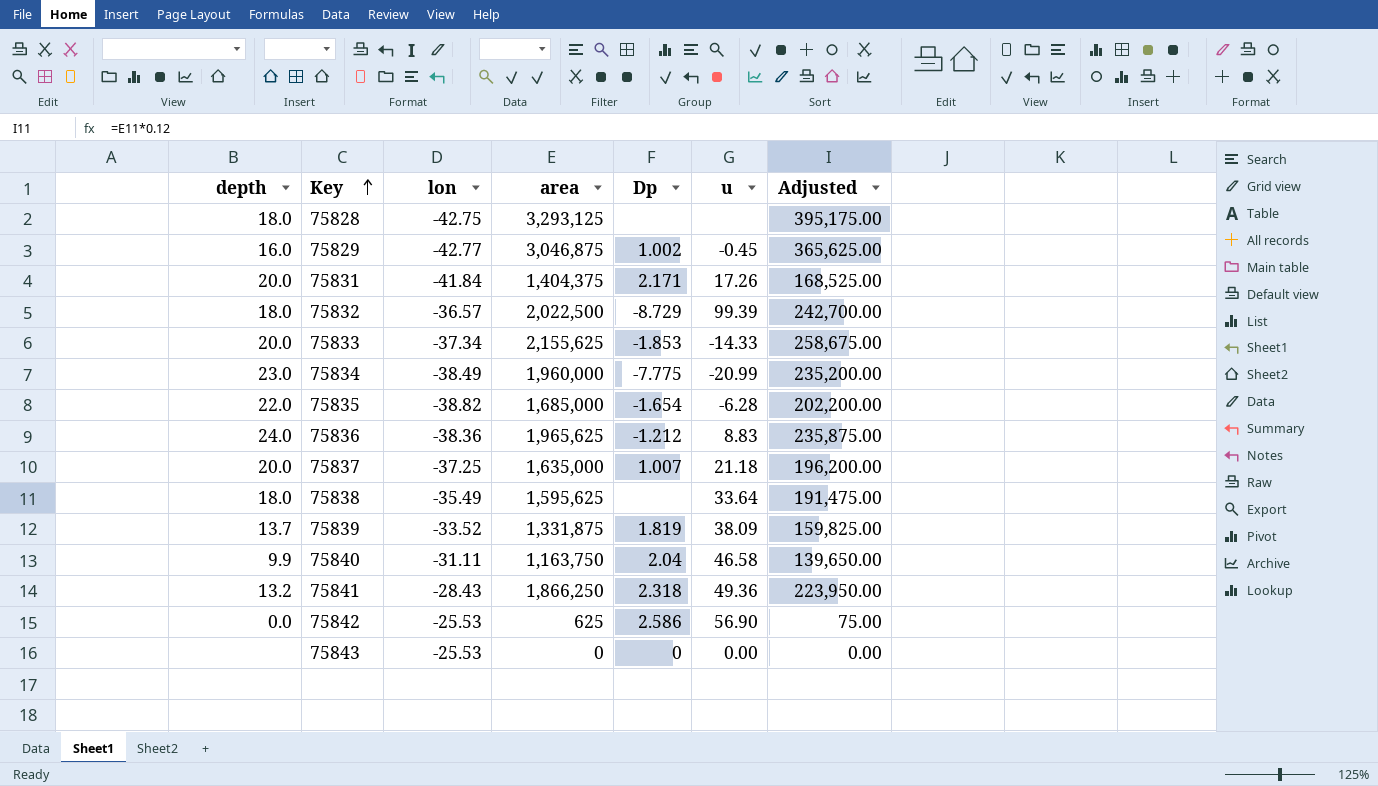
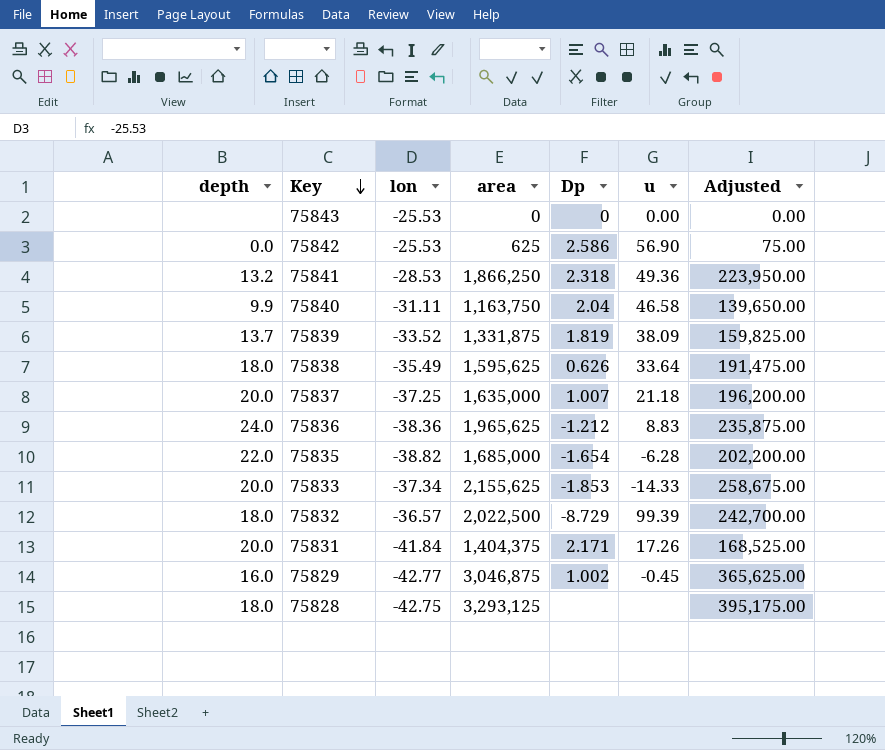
row order: Key ascending -> Key descending
row 75834: 23.0 | -38.49 | 1,960,000 | -7.775 | -20.99 | 235,200.00 -> none
75841 | lon: -28.43 -> -28.53
75838 | Dp: none -> 0.626

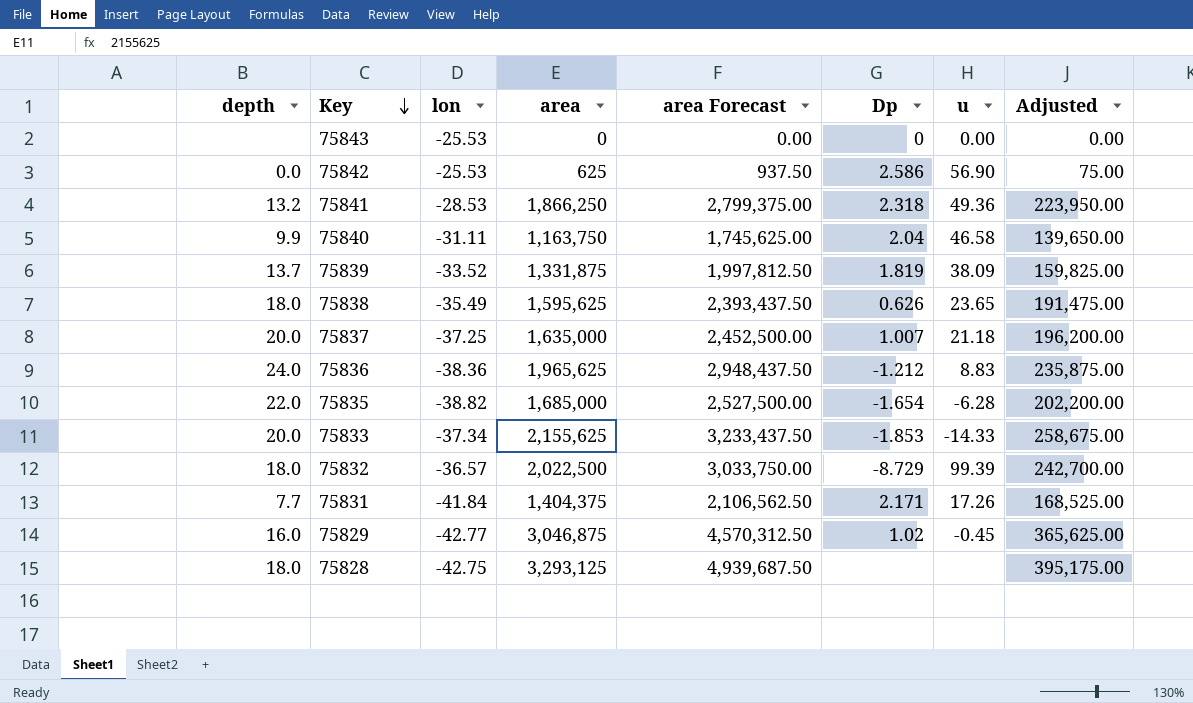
column area Forecast | formula: none -> [area] * 1.5
75838 | u: 33.64 -> 23.65
75831 | depth: 20.0 -> 7.7
75829 | Dp: 1.002 -> 1.02

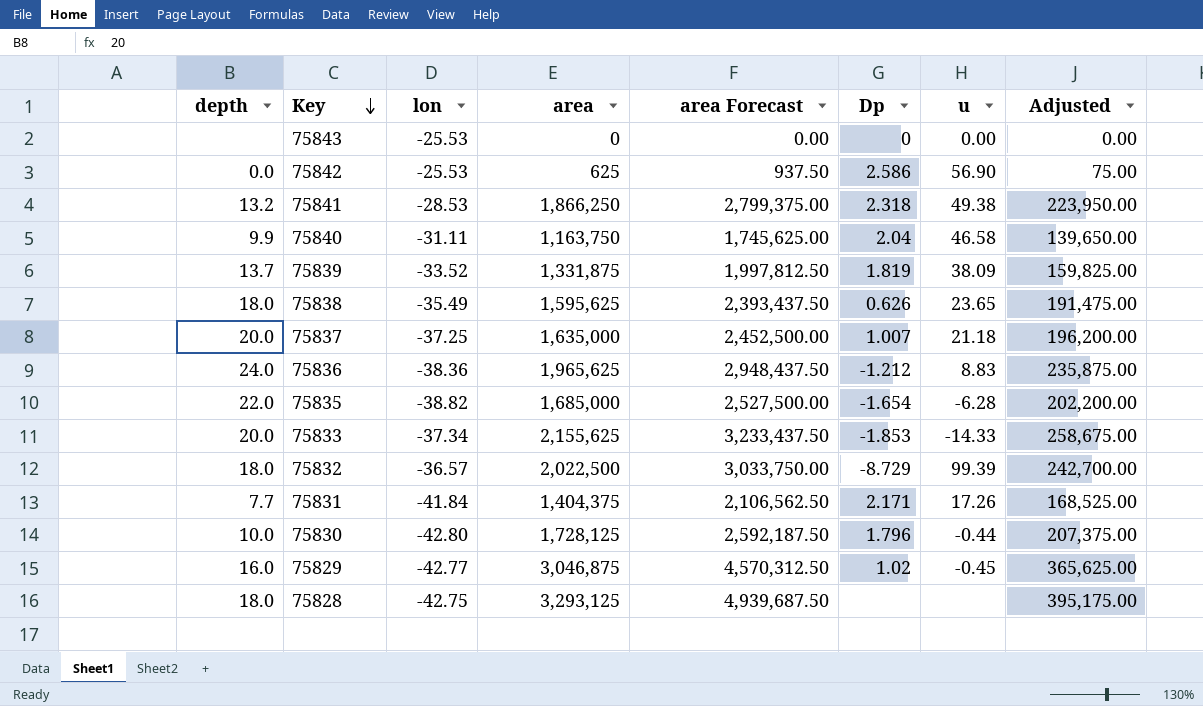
75841 | u: 49.36 -> 49.38
row 75830: none -> 10.0 | -42.80 | 1,728,125 | 2,592,187.50 | 1.796 | -0.44 | 207,375.00

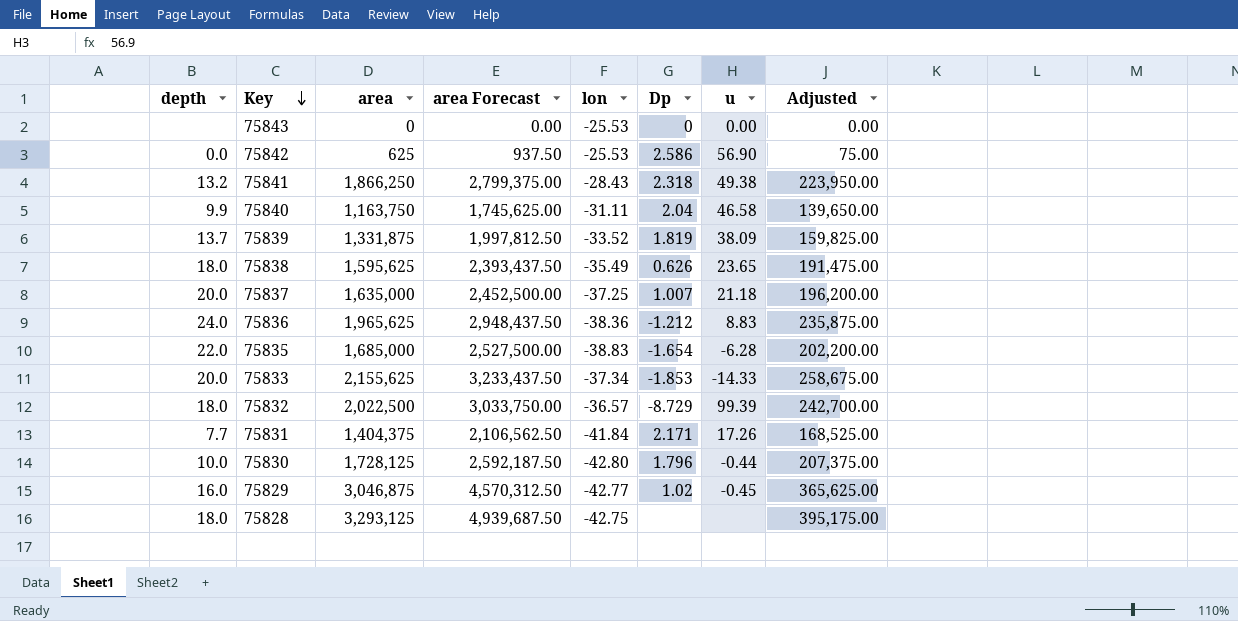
column lon | position: 3 -> 5
75841 | lon: -28.53 -> -28.43
75835 | lon: -38.82 -> -38.83

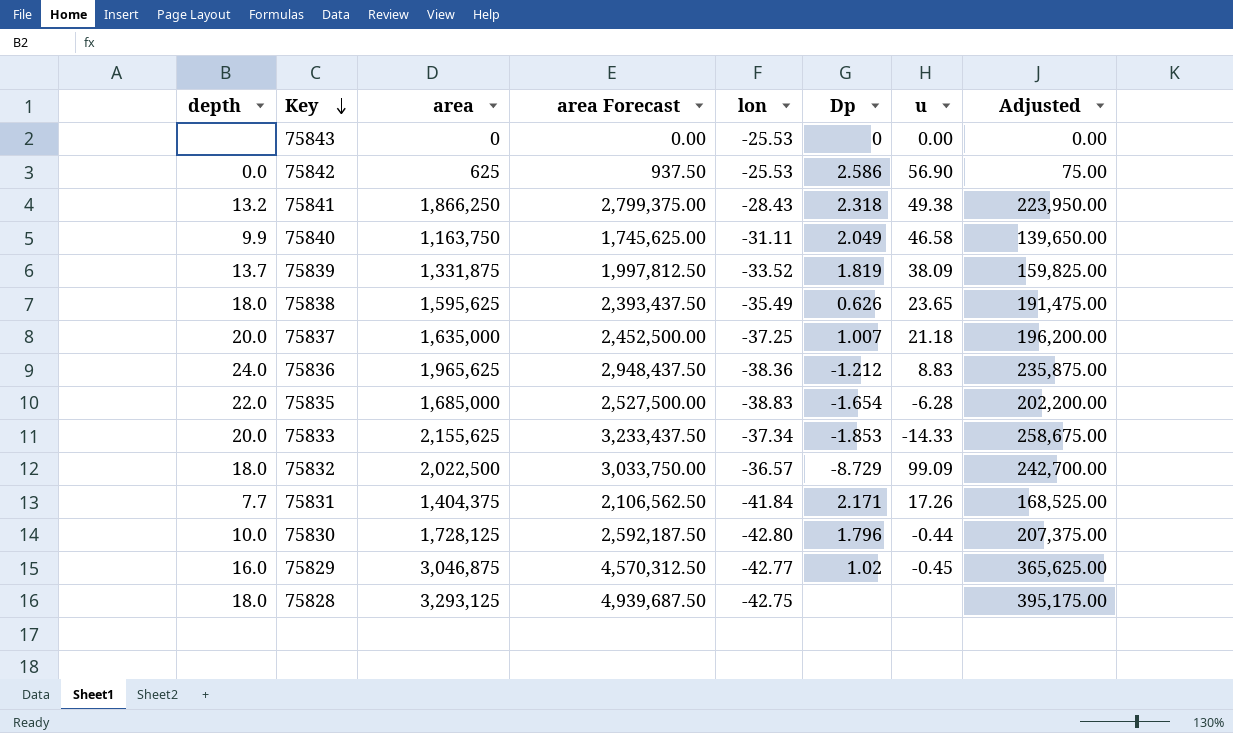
75840 | Dp: 2.04 -> 2.049
75832 | u: 99.39 -> 99.09

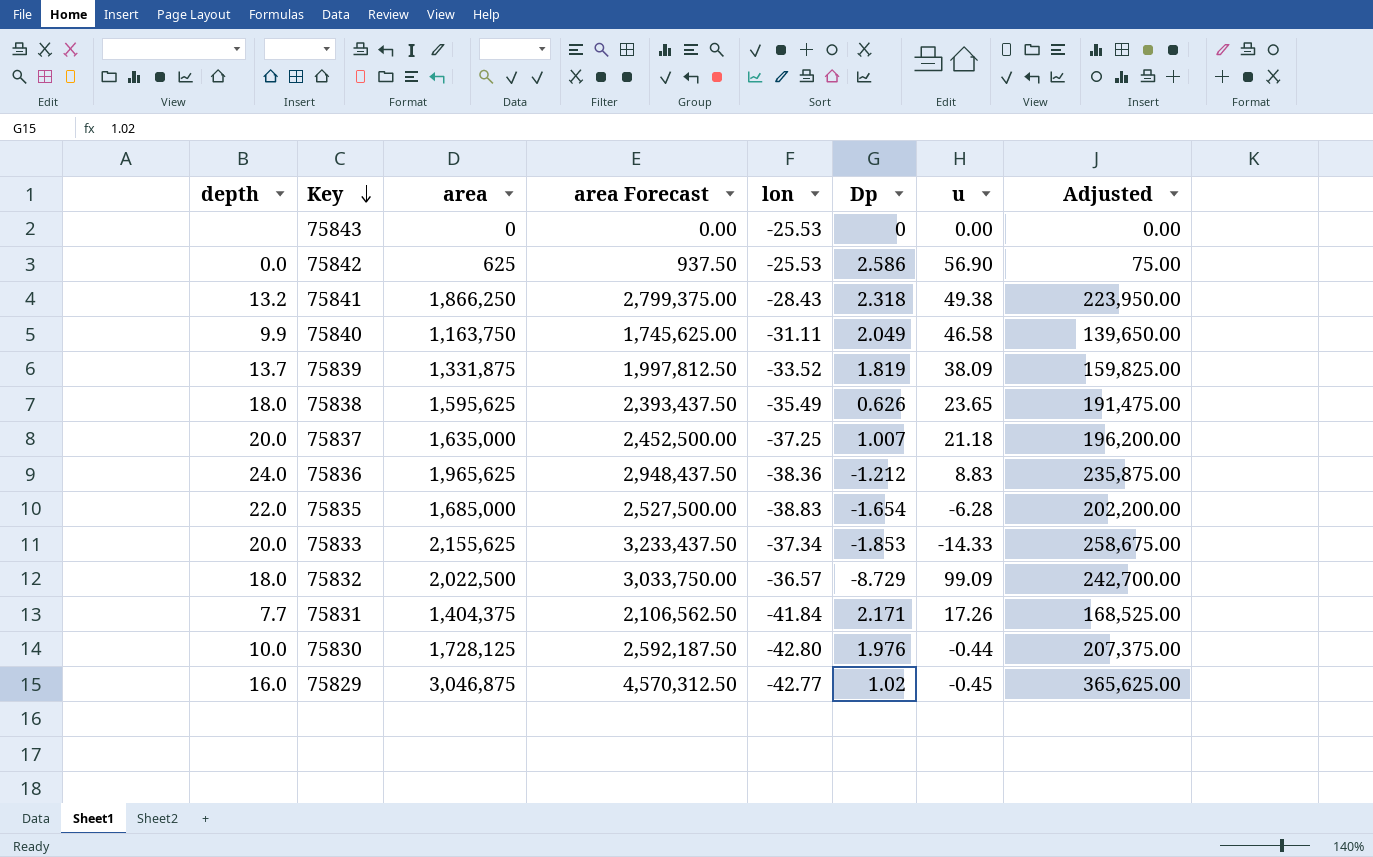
row 75828: 18.0 | 3,293,125 | 4,939,687.50 | -42.75 | none | none | 395,175.00 -> none
75830 | Dp: 1.796 -> 1.976

